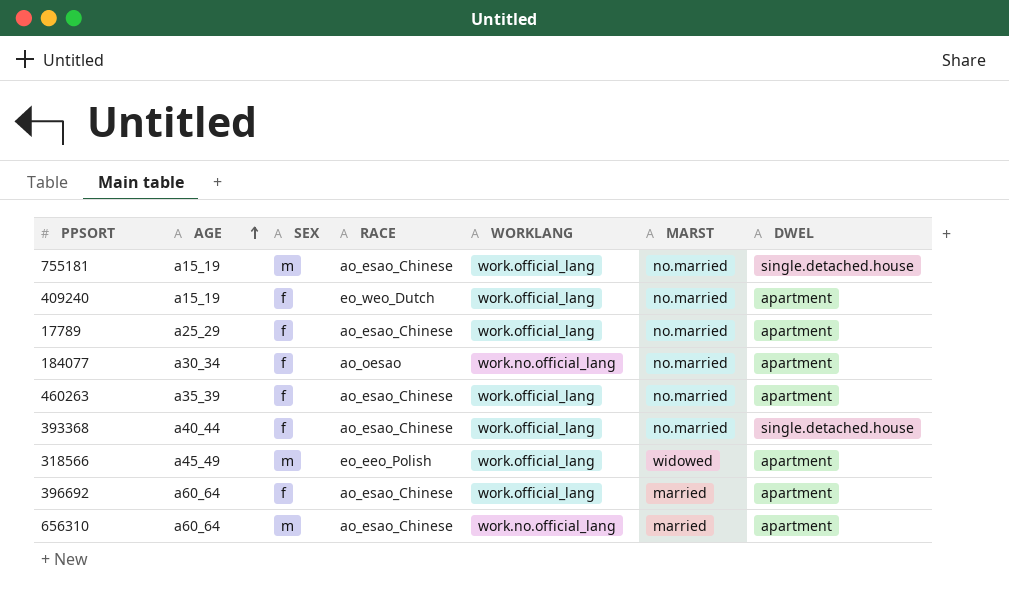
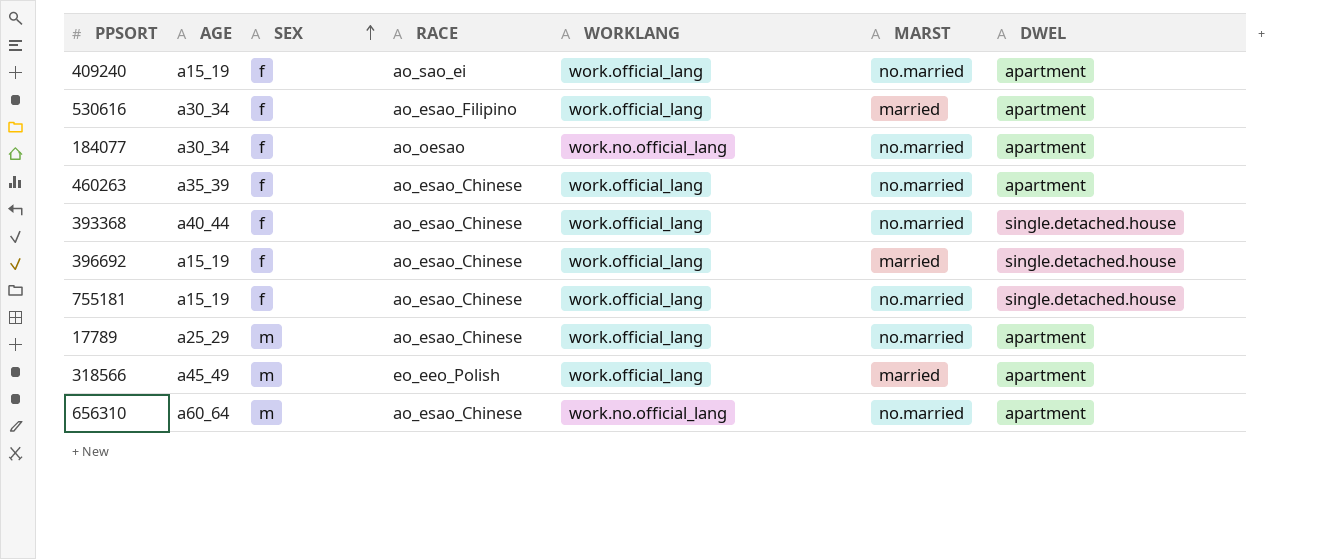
row order: AGE ascending -> SEX ascending
409240 | RACE: eo_weo_Dutch -> ao_sao_ei
row 530616: none -> a30_34 | f | ao_esao_Filipino | work.official_lang | married | apartment
396692 | AGE: a60_64 -> a15_19
396692 | DWEL: apartment -> single.detached.house
755181 | SEX: m -> f
17789 | SEX: f -> m
318566 | MARST: widowed -> married
656310 | MARST: married -> no.married

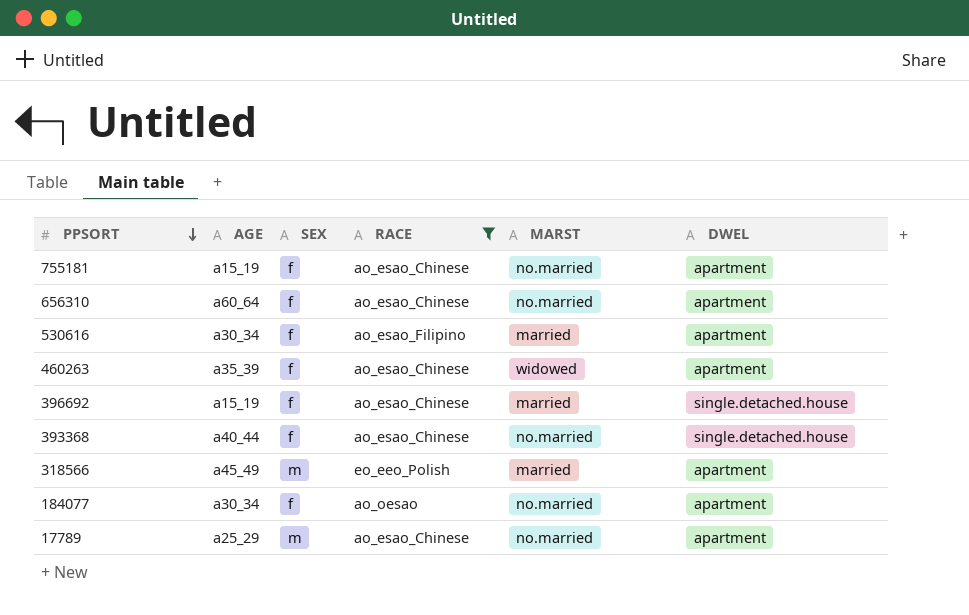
filter: none -> RACE != ao_sao_ei
row order: SEX ascending -> PPSORT descending
column WORKLANG | position: 5 -> none
755181 | DWEL: single.detached.house -> apartment
656310 | SEX: m -> f
460263 | MARST: no.married -> widowed

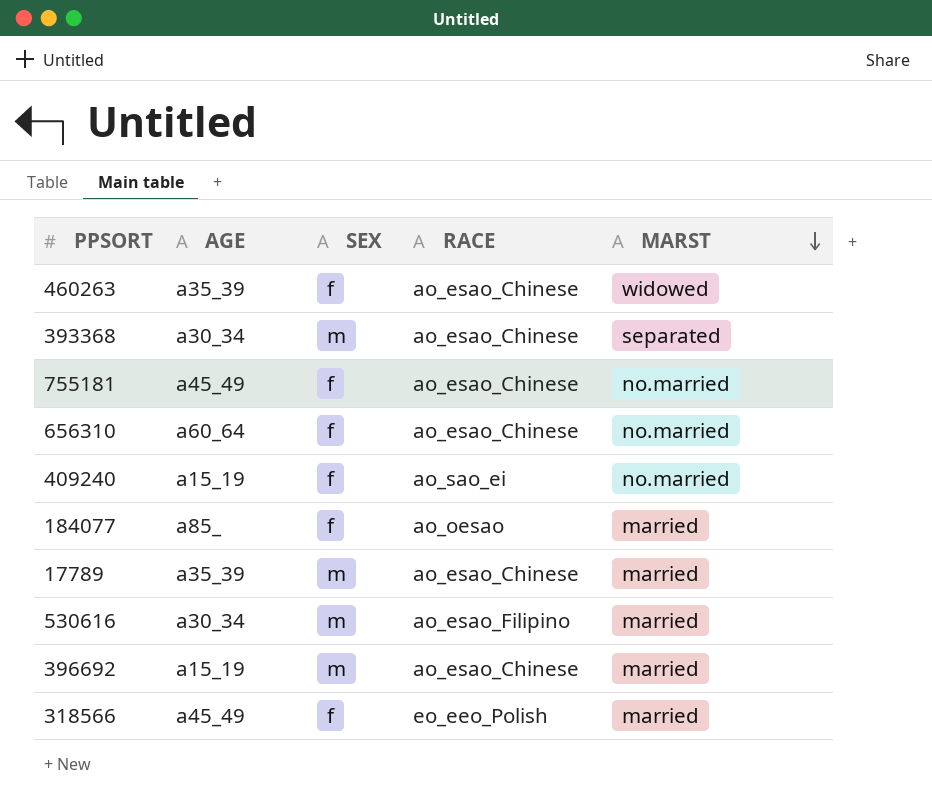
filter: RACE != ao_sao_ei -> none
row order: PPSORT descending -> MARST descending
column DWEL | position: 6 -> none
393368 | AGE: a40_44 -> a30_34
393368 | SEX: f -> m
393368 | MARST: no.married -> separated
755181 | AGE: a15_19 -> a45_49
184077 | AGE: a30_34 -> a85_
184077 | MARST: no.married -> married
17789 | AGE: a25_29 -> a35_39
17789 | MARST: no.married -> married
530616 | SEX: f -> m
396692 | SEX: f -> m
318566 | SEX: m -> f

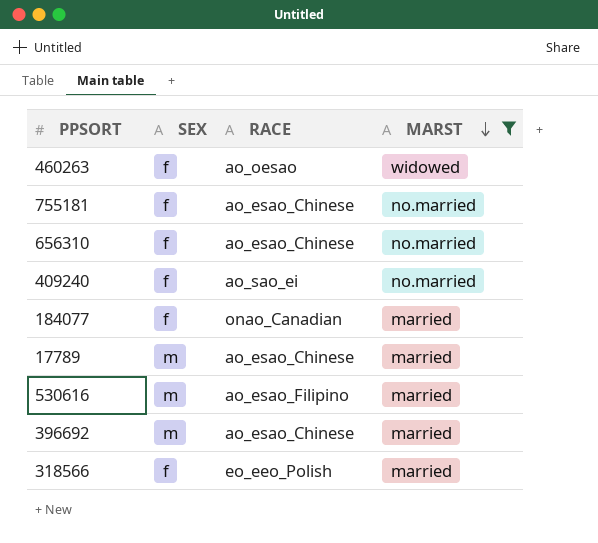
filter: none -> MARST != separated
column AGE | position: 2 -> none
460263 | RACE: ao_esao_Chinese -> ao_oesao
184077 | RACE: ao_oesao -> onao_Canadian

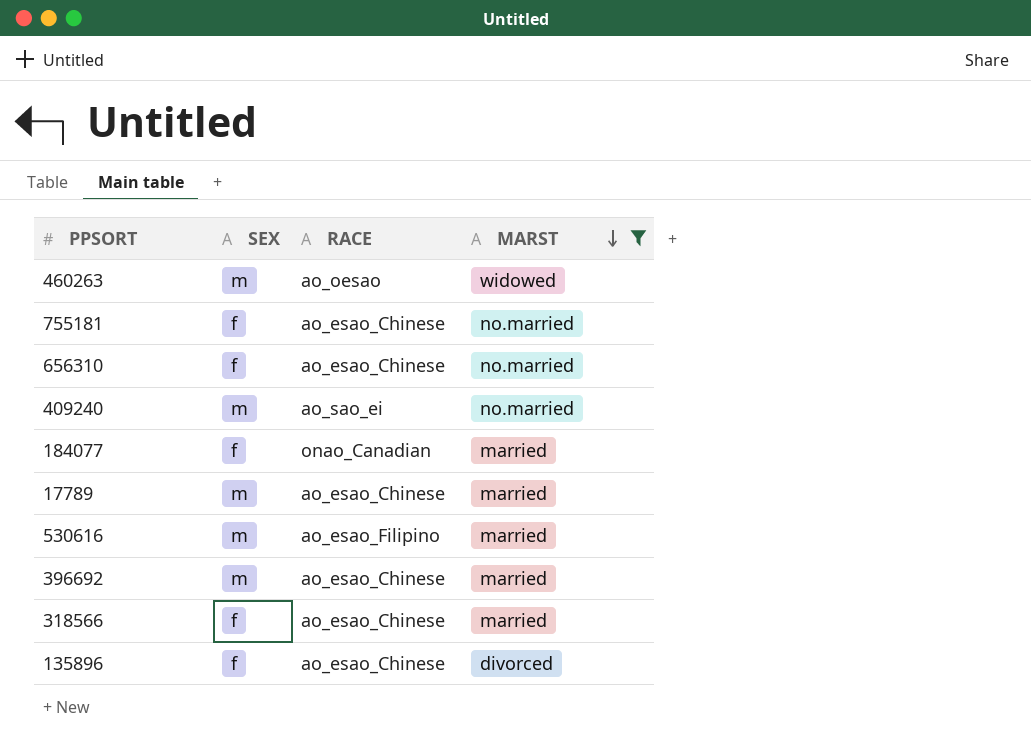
460263 | SEX: f -> m
409240 | SEX: f -> m
318566 | RACE: eo_eeo_Polish -> ao_esao_Chinese
row 135896: none -> f | ao_esao_Chinese | divorced

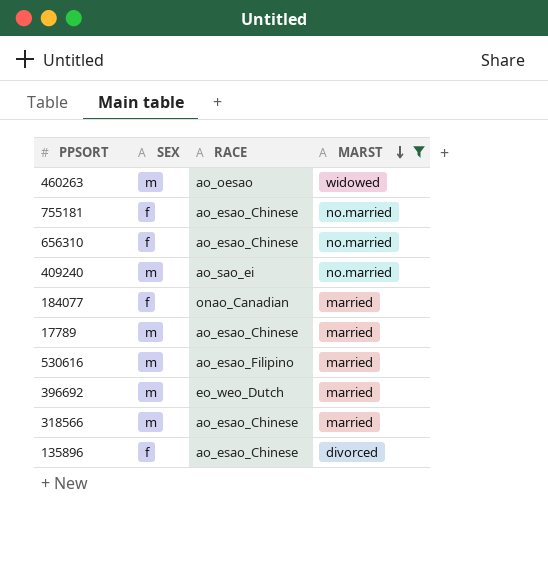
396692 | RACE: ao_esao_Chinese -> eo_weo_Dutch
318566 | SEX: f -> m

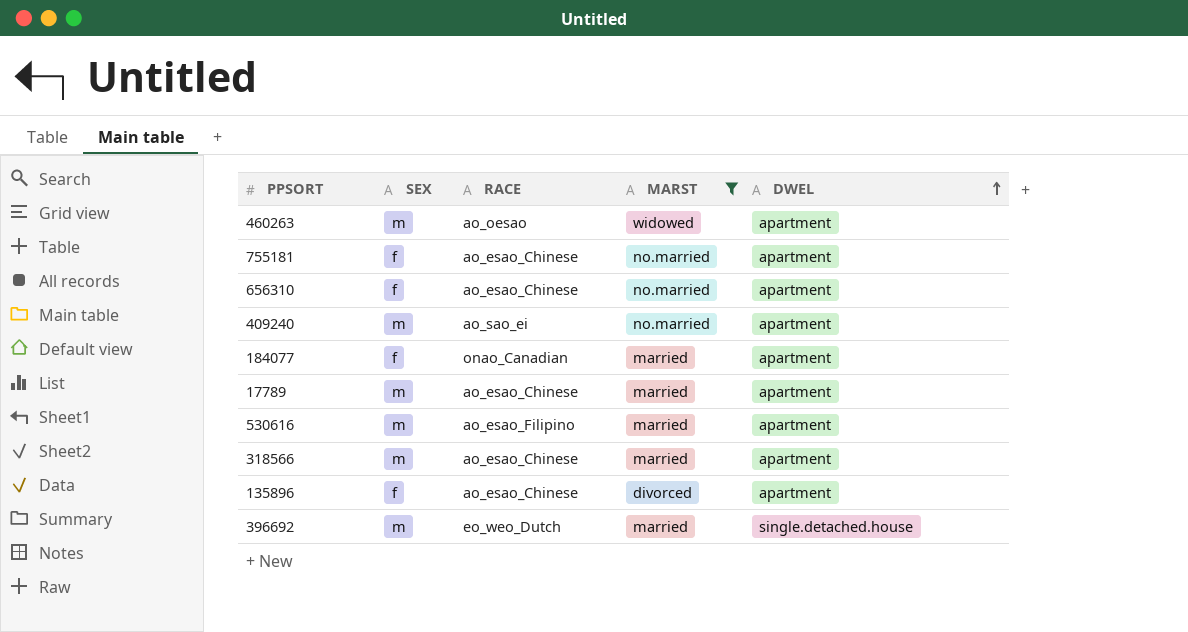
row order: MARST descending -> DWEL ascending
column DWEL | position: none -> 5

